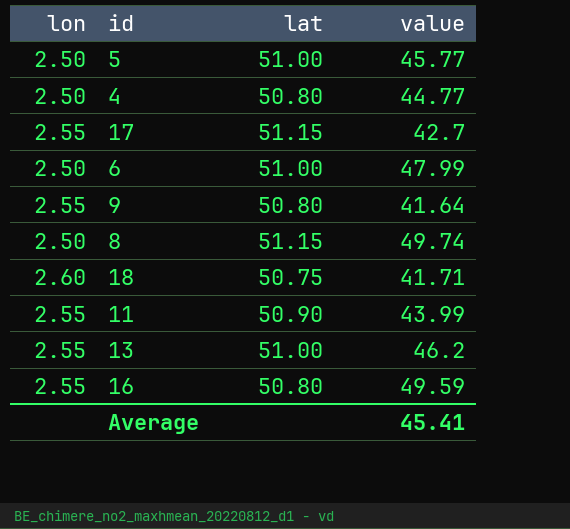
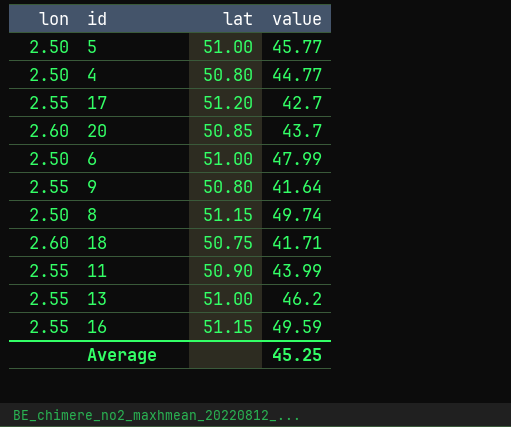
17 | lat: 51.15 -> 51.20
row 20: none -> 2.60 | 50.85 | 43.7
16 | lat: 50.80 -> 51.15
Average | value: 45.41 -> 45.25

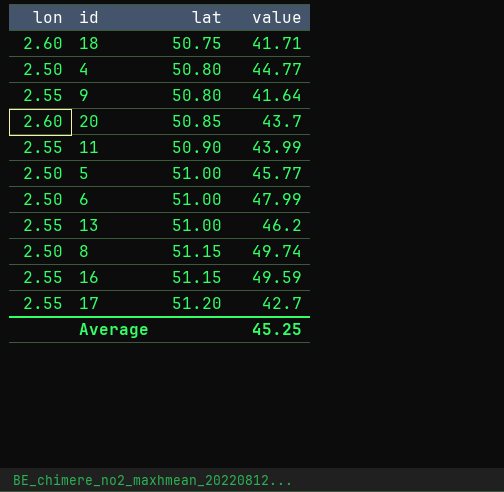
row order: none -> lat ascending

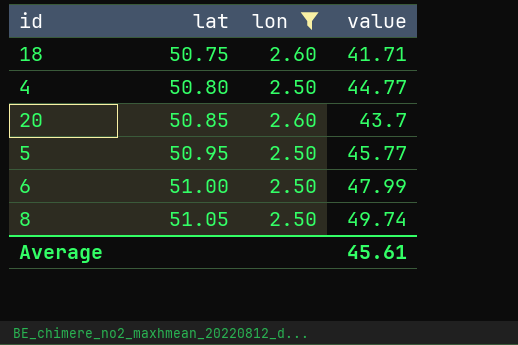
filter: none -> lon != 2.55
column lon | position: 1 -> 3
5 | lat: 51.00 -> 50.95
8 | lat: 51.15 -> 51.05
Average | value: 45.25 -> 45.61

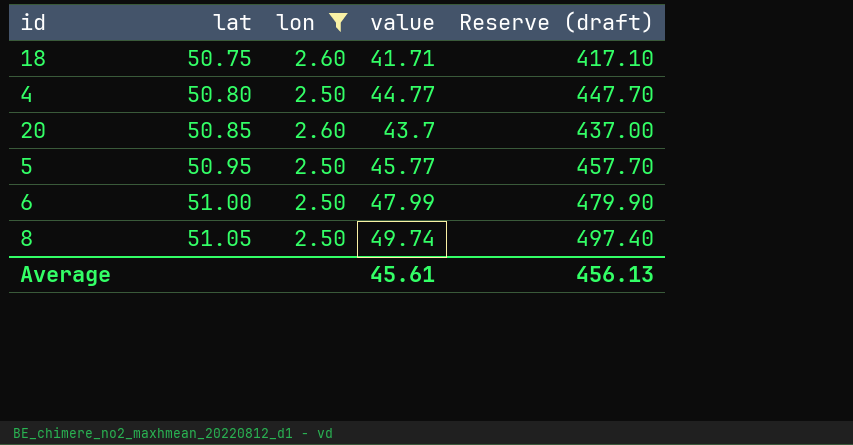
column Reserve (draft) | formula: none -> [value] * 10

